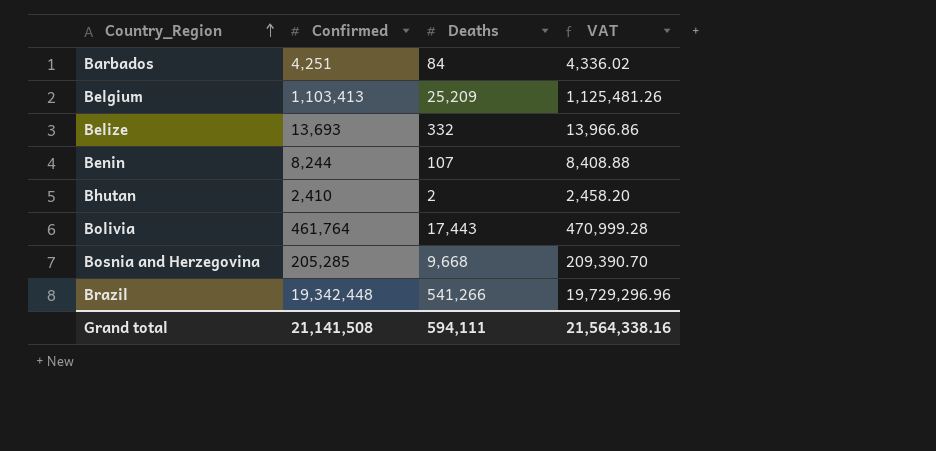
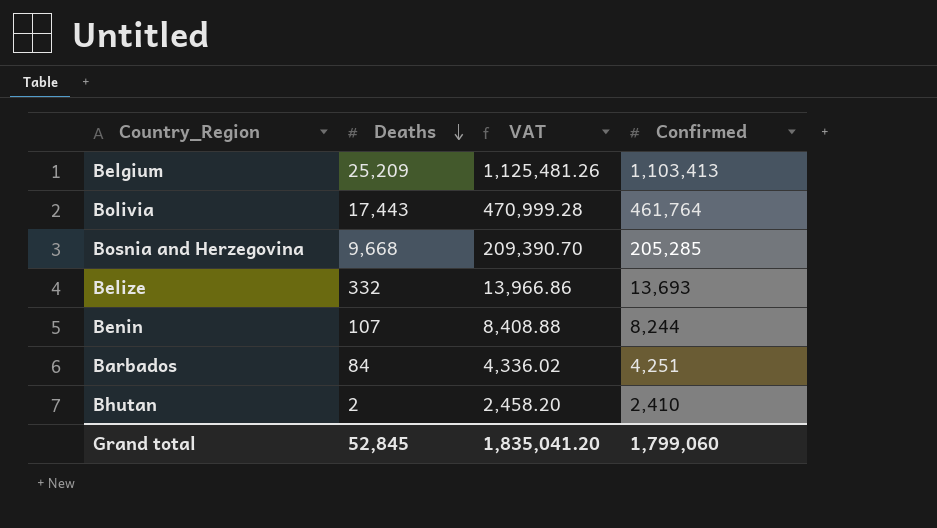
row order: Country_Region ascending -> Deaths descending
column Confirmed | position: 2 -> 4
row Brazil: 19,342,448 | 541,266 | 19,729,296.96 -> none
Grand total | Deaths: 594,111 -> 52,845
Grand total | VAT: 21,564,338.16 -> 1,835,041.20
Grand total | Confirmed: 21,141,508 -> 1,799,060

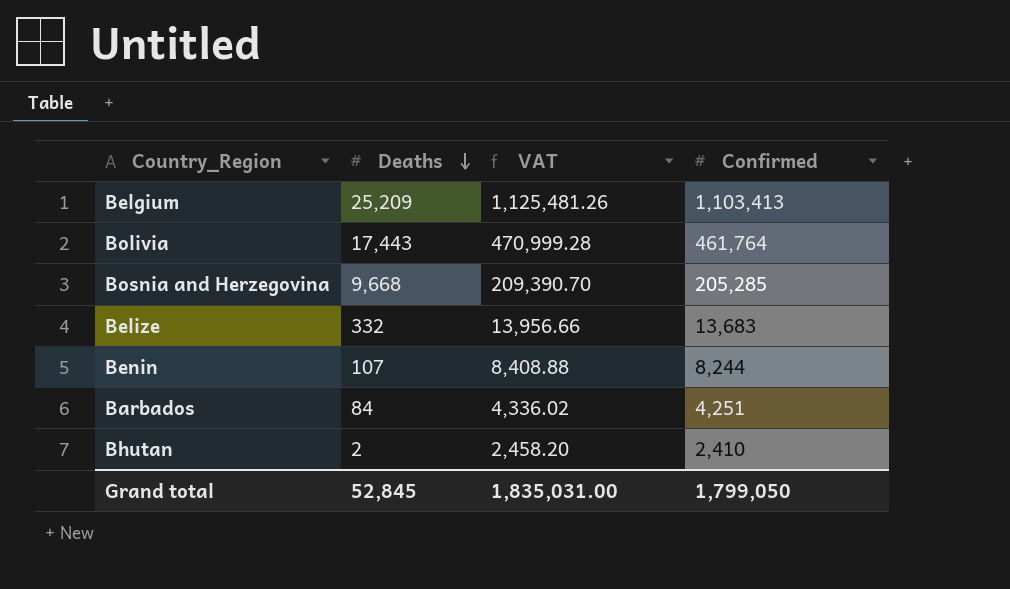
Belize | VAT: 13,966.86 -> 13,956.66
Belize | Confirmed: 13,693 -> 13,683
Grand total | VAT: 1,835,041.20 -> 1,835,031.00
Grand total | Confirmed: 1,799,060 -> 1,799,050

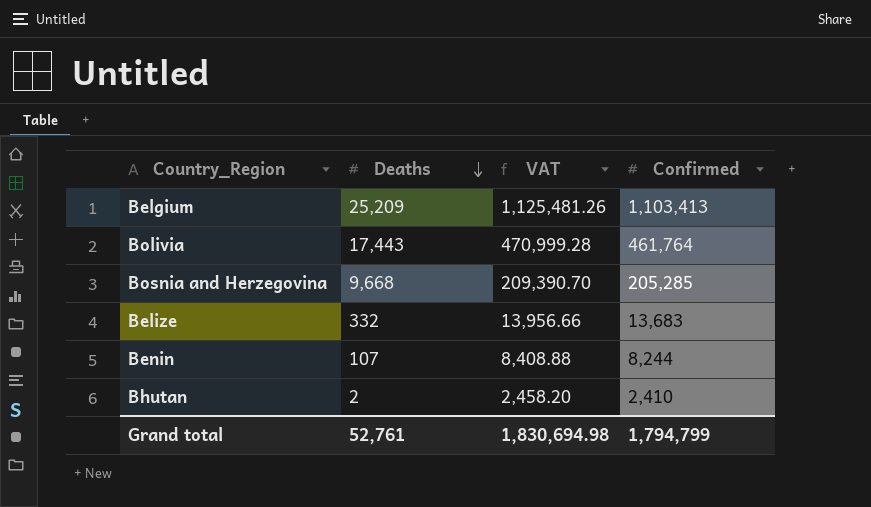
row Barbados: 84 | 4,336.02 | 4,251 -> none
Grand total | Deaths: 52,845 -> 52,761
Grand total | VAT: 1,835,031.00 -> 1,830,694.98
Grand total | Confirmed: 1,799,050 -> 1,794,799

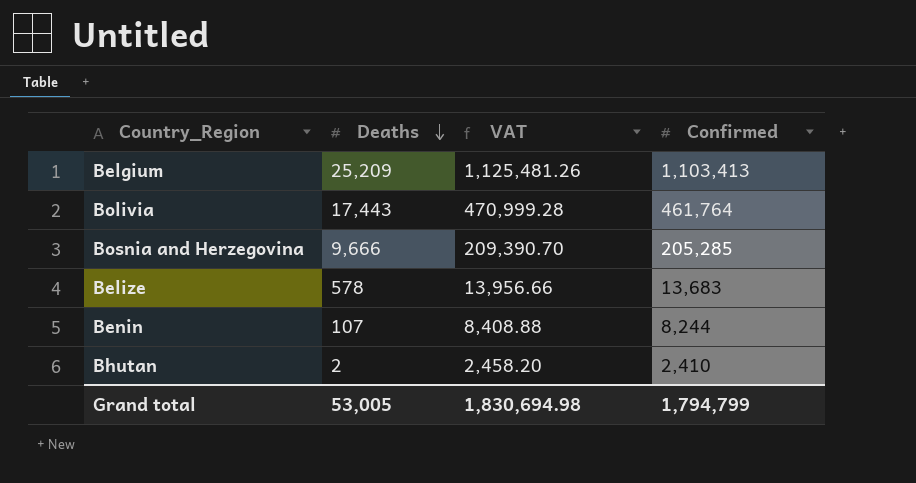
Bosnia and Herzegovina | Deaths: 9,668 -> 9,666
Belize | Deaths: 332 -> 578
Grand total | Deaths: 52,761 -> 53,005

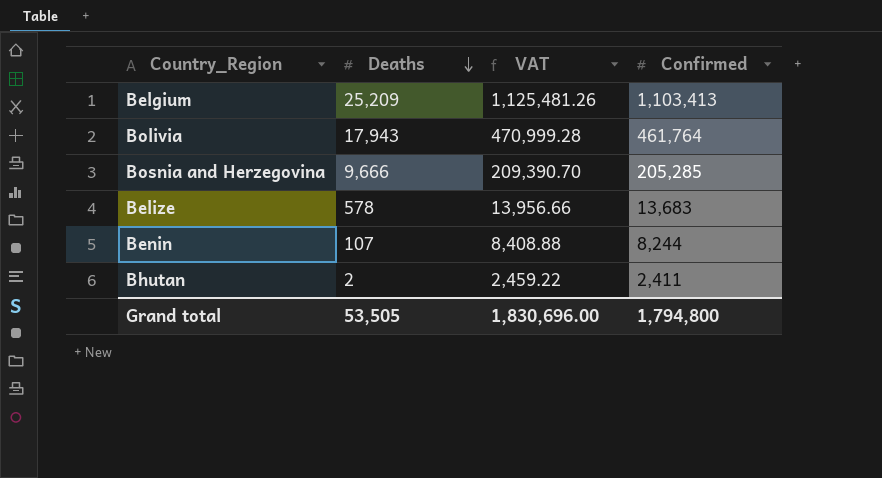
Bolivia | Deaths: 17,443 -> 17,943
Bhutan | VAT: 2,458.20 -> 2,459.22
Bhutan | Confirmed: 2,410 -> 2,411
Grand total | Deaths: 53,005 -> 53,505
Grand total | VAT: 1,830,694.98 -> 1,830,696.00
Grand total | Confirmed: 1,794,799 -> 1,794,800

